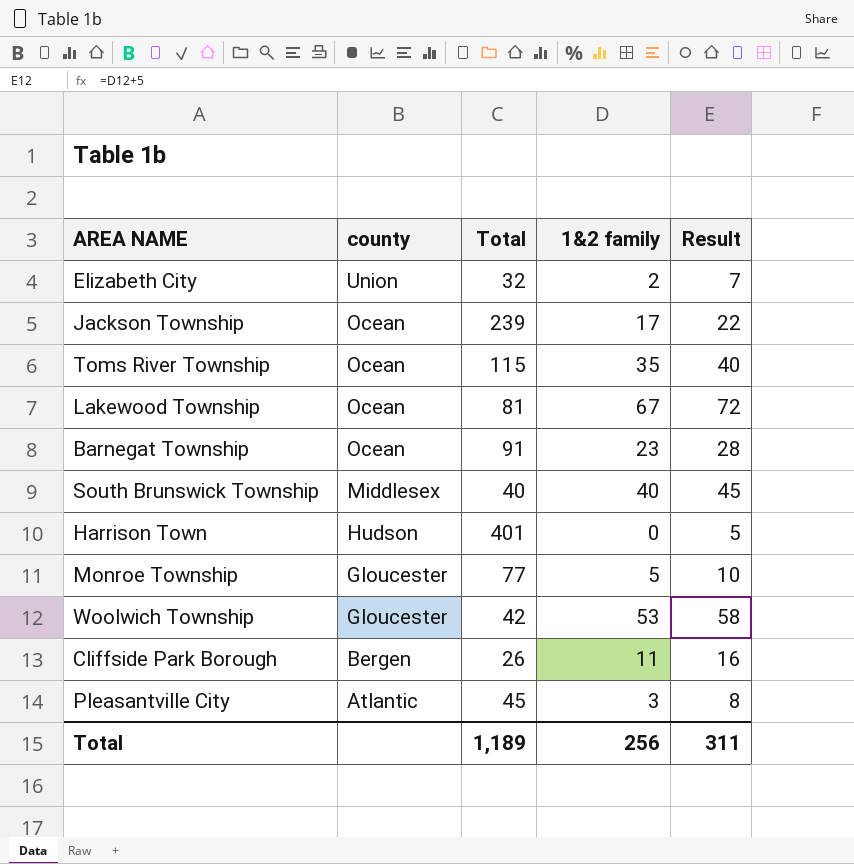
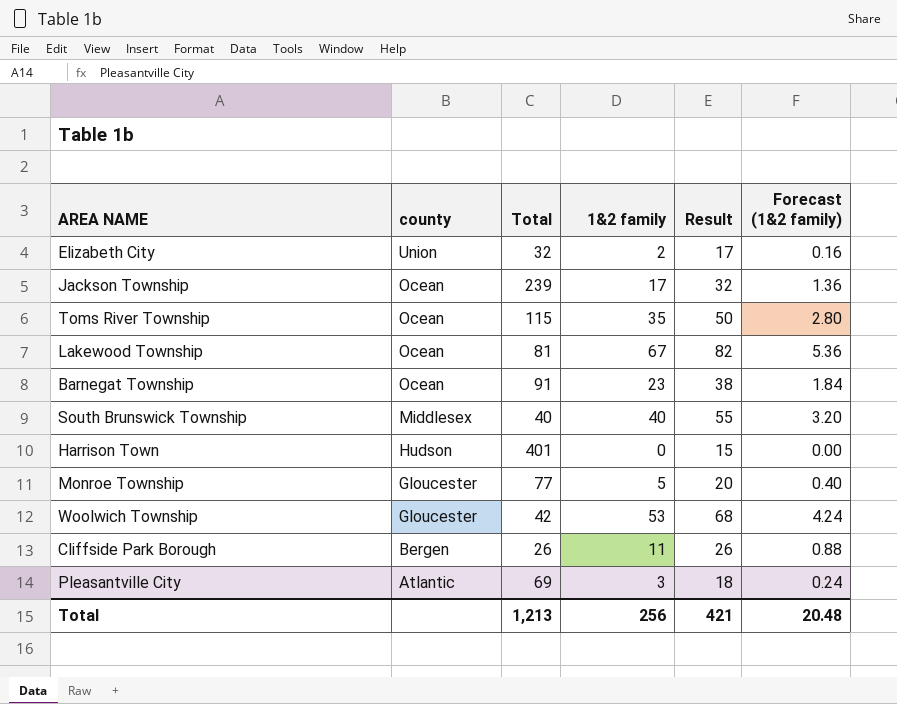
column Result | formula: [1&2 family] + 5 -> [1&2 family] + 15
column Forecast (1&2 family) | formula: none -> [1&2 family] * 0.08
Pleasantville City | Total: 45 -> 69
Total | Total: 1,189 -> 1,213
Total | Result: 311 -> 421

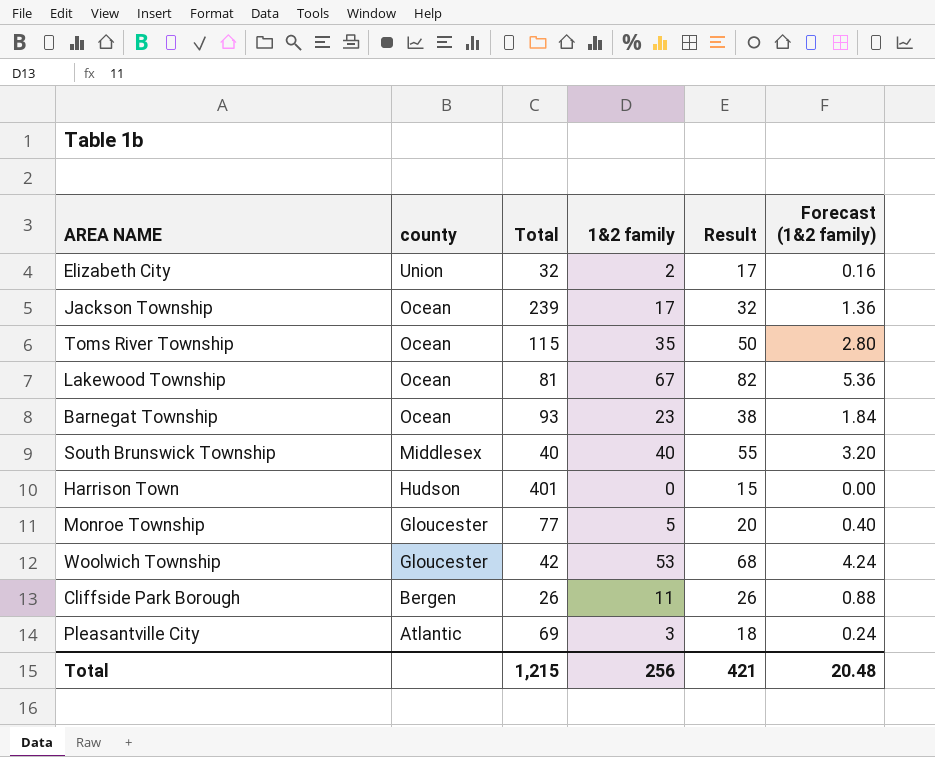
Barnegat Township | Total: 91 -> 93
Total | Total: 1,213 -> 1,215

